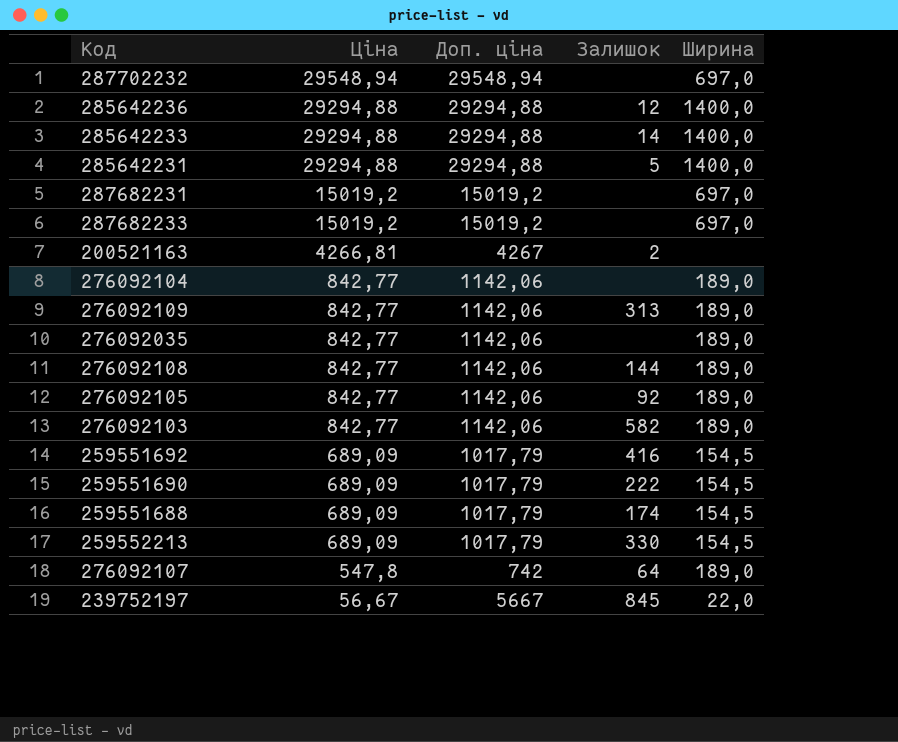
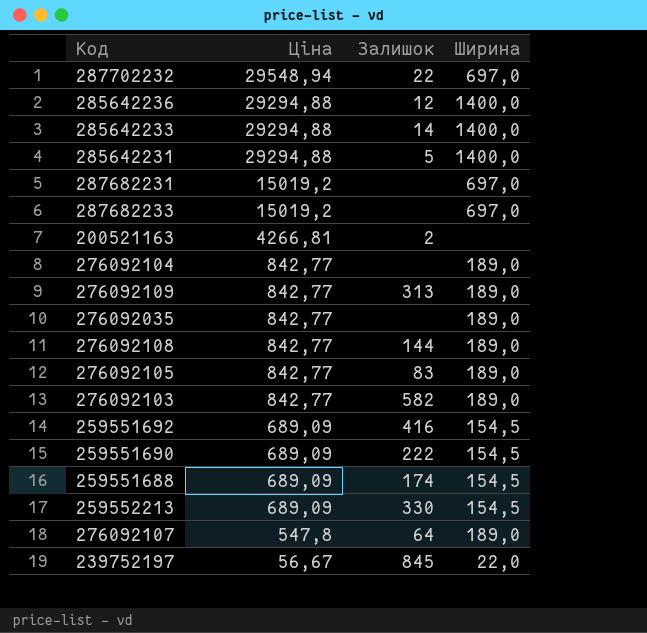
column Доп. ціна | position: 3 -> none
287702232 | Залишок: none -> 22
276092105 | Залишок: 92 -> 83

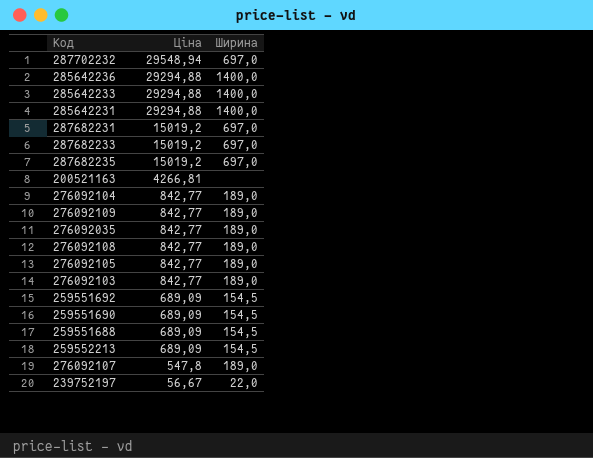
column Залишок | position: 3 -> none
row 287682235: none -> 15019,2 | 697,0

